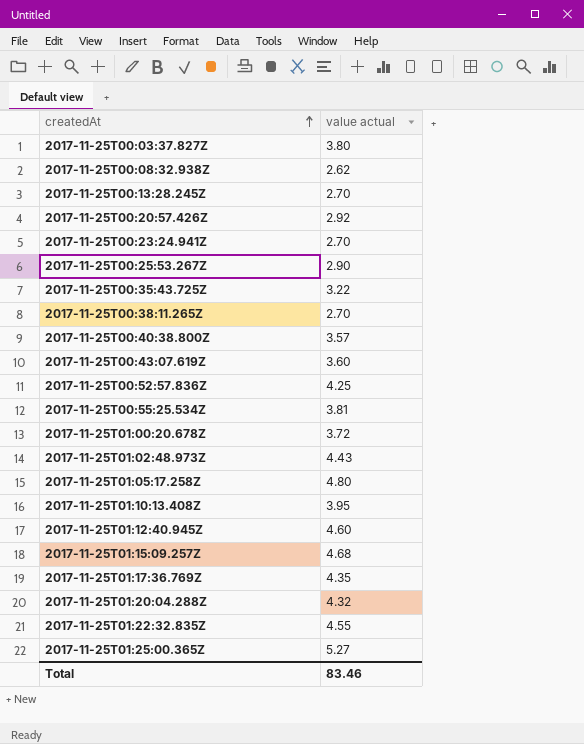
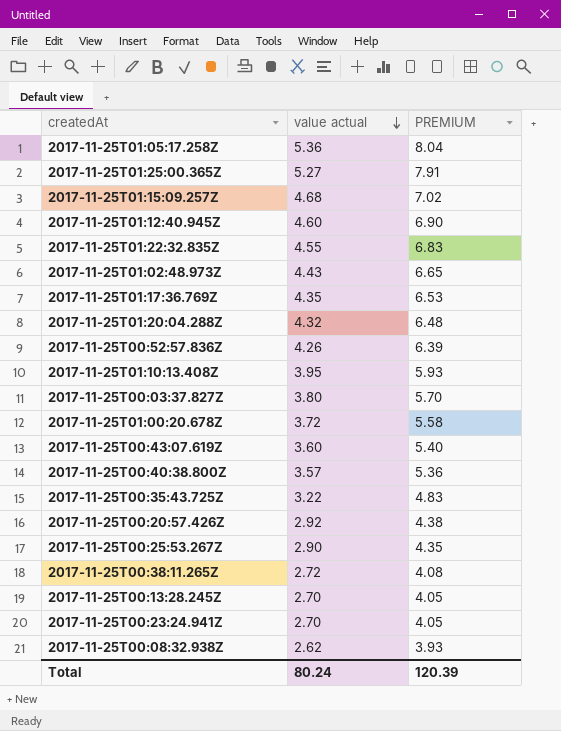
row order: createdAt ascending -> value actual descending
column PREMIUM | formula: none -> [value actual] * 1.5
row 2017-11-25T00:55:25.534Z: 3.81 -> none
2017-11-25T01:05:17.258Z | value actual: 4.80 -> 5.36
2017-11-25T00:52:57.836Z | value actual: 4.25 -> 4.26
2017-11-25T00:38:11.265Z | value actual: 2.70 -> 2.72
Total | value actual: 83.46 -> 80.24

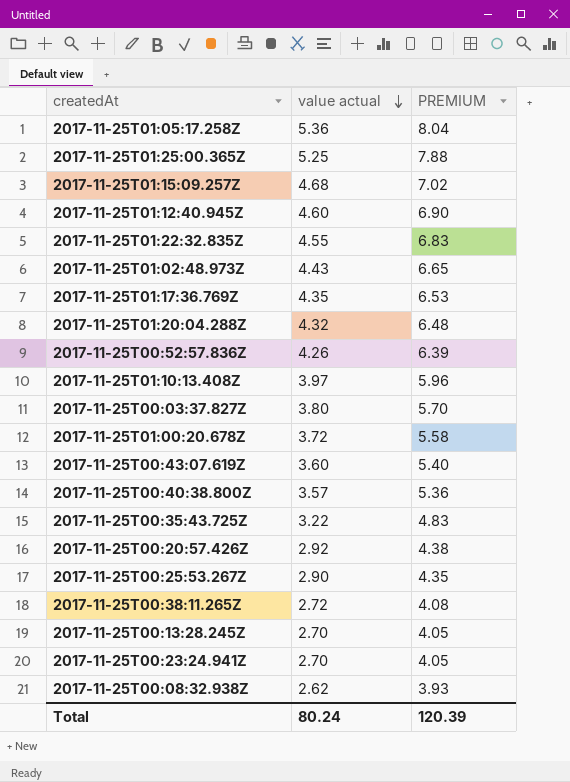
2017-11-25T01:25:00.365Z | value actual: 5.27 -> 5.25
2017-11-25T01:25:00.365Z | PREMIUM: 7.91 -> 7.88
2017-11-25T01:10:13.408Z | value actual: 3.95 -> 3.97
2017-11-25T01:10:13.408Z | PREMIUM: 5.93 -> 5.96

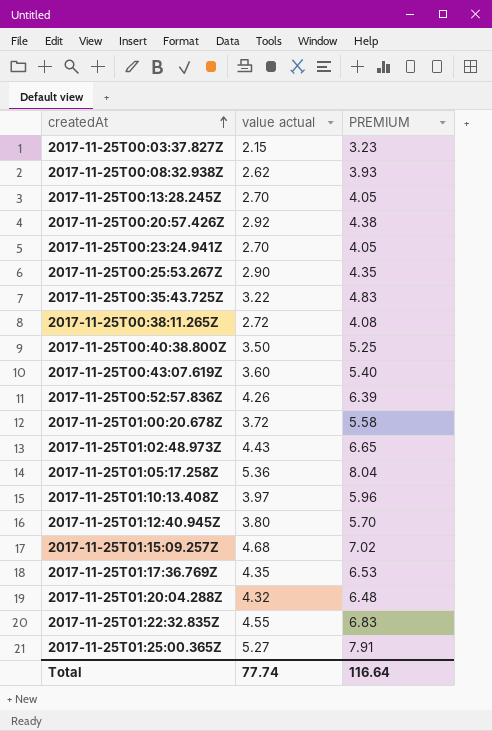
row order: value actual descending -> createdAt ascending
2017-11-25T00:03:37.827Z | value actual: 3.80 -> 2.15
2017-11-25T00:03:37.827Z | PREMIUM: 5.70 -> 3.23
2017-11-25T00:40:38.800Z | value actual: 3.57 -> 3.50
2017-11-25T00:40:38.800Z | PREMIUM: 5.36 -> 5.25
2017-11-25T01:12:40.945Z | value actual: 4.60 -> 3.80
2017-11-25T01:12:40.945Z | PREMIUM: 6.90 -> 5.70
2017-11-25T01:25:00.365Z | value actual: 5.25 -> 5.27
2017-11-25T01:25:00.365Z | PREMIUM: 7.88 -> 7.91
Total | value actual: 80.24 -> 77.74
Total | PREMIUM: 120.39 -> 116.64

